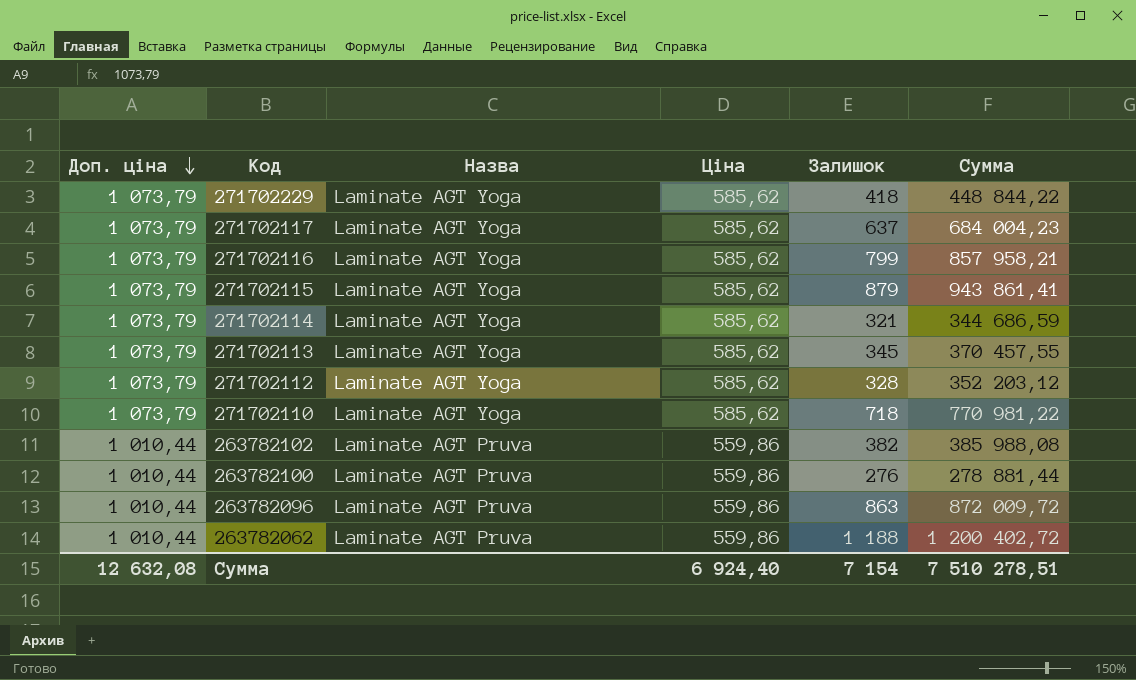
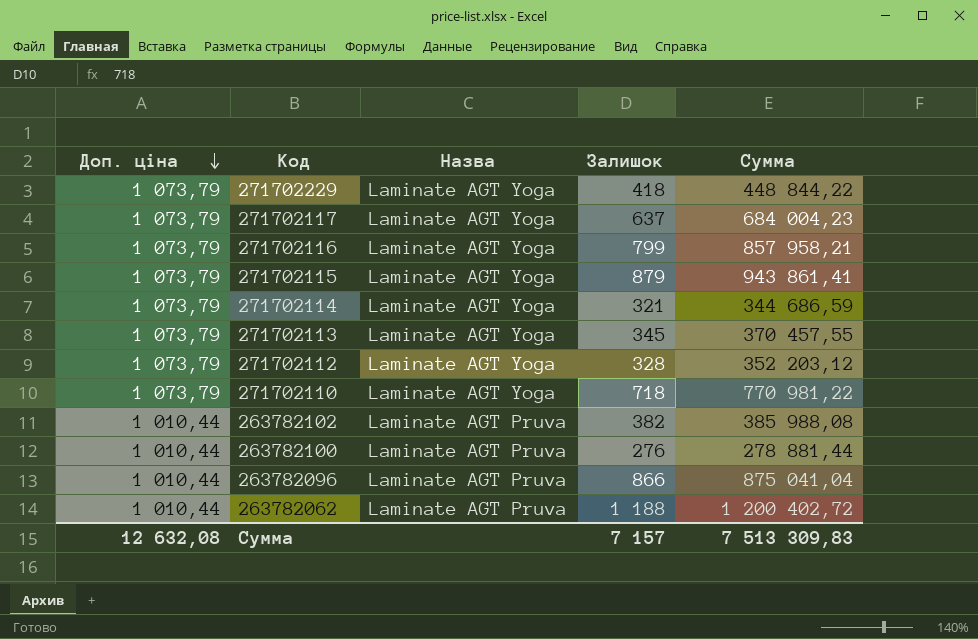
column Ціна | position: 4 -> none
263782096 | Залишок: 863 -> 866
263782096 | Сумма: 872 009,72 -> 875 041,04
Сумма | Залишок: 7 154 -> 7 157
Сумма | Сумма: 7 510 278,51 -> 7 513 309,83

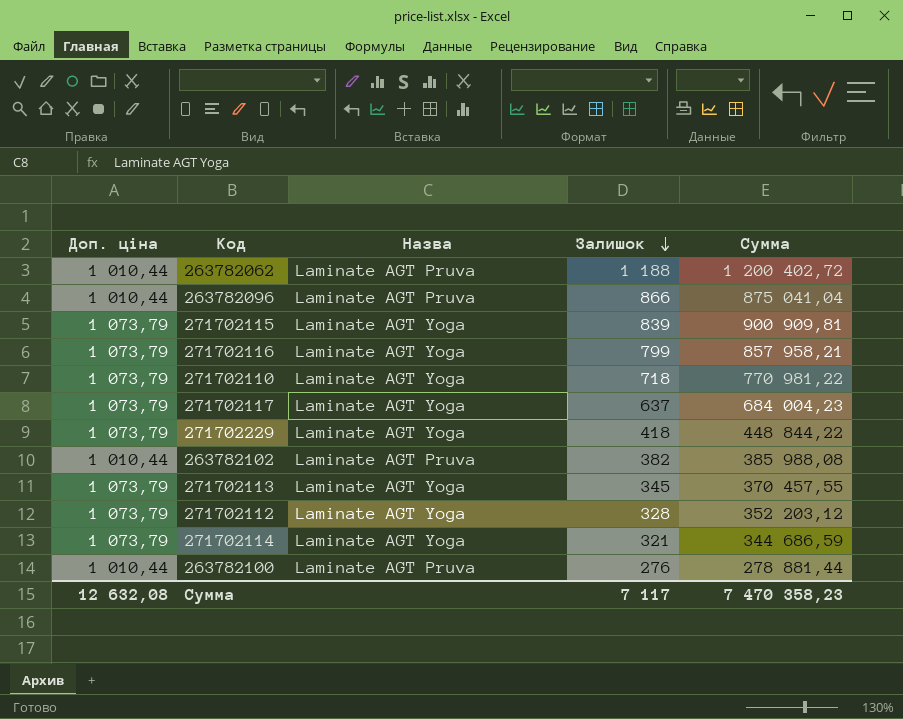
row order: Доп. ціна descending -> Залишок descending
271702115 | Залишок: 879 -> 839
271702115 | Сумма: 943 861,41 -> 900 909,81
Сумма | Залишок: 7 157 -> 7 117
Сумма | Сумма: 7 513 309,83 -> 7 470 358,23

